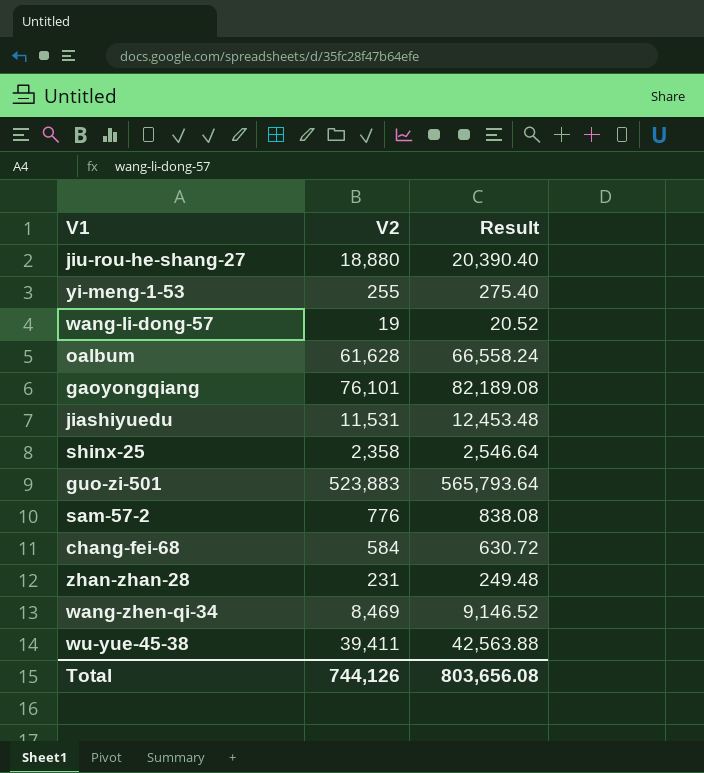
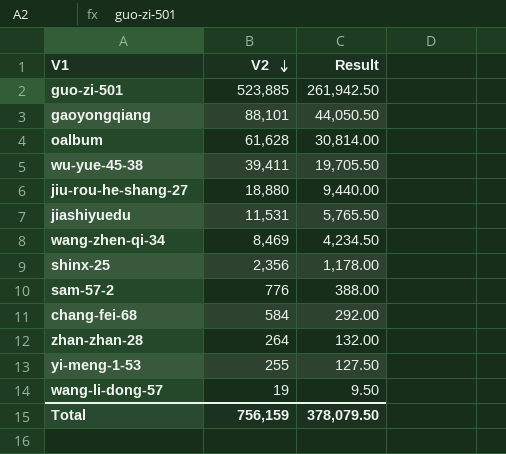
row order: none -> V2 descending
column Result | formula: [V2] * 1.08 -> [V2] * 0.5
guo-zi-501 | V2: 523,883 -> 523,885
gaoyongqiang | V2: 76,101 -> 88,101
shinx-25 | V2: 2,358 -> 2,356
zhan-zhan-28 | V2: 231 -> 264
Total | V2: 744,126 -> 756,159
Total | Result: 803,656.08 -> 378,079.50

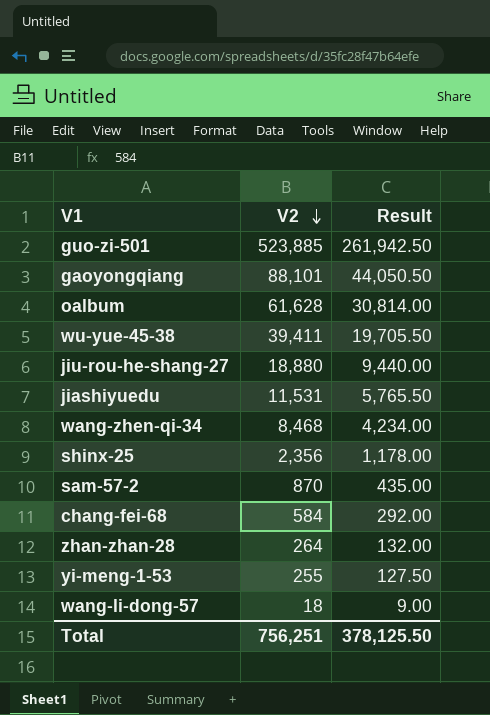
wang-zhen-qi-34 | V2: 8,469 -> 8,468
wang-zhen-qi-34 | Result: 4,234.50 -> 4,234.00
sam-57-2 | V2: 776 -> 870
sam-57-2 | Result: 388.00 -> 435.00
wang-li-dong-57 | V2: 19 -> 18
wang-li-dong-57 | Result: 9.50 -> 9.00
Total | V2: 756,159 -> 756,251
Total | Result: 378,079.50 -> 378,125.50

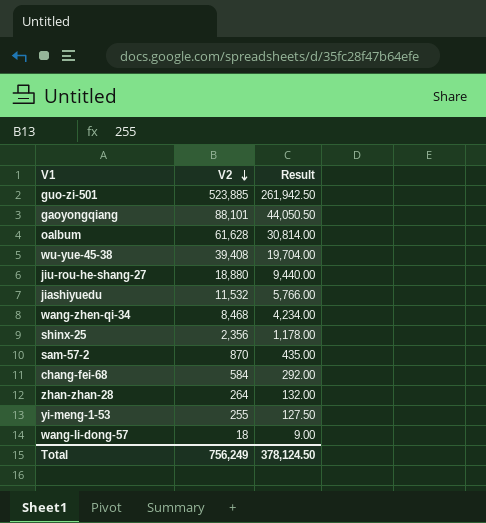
wu-yue-45-38 | V2: 39,411 -> 39,408
wu-yue-45-38 | Result: 19,705.50 -> 19,704.00
jiashiyuedu | V2: 11,531 -> 11,532
jiashiyuedu | Result: 5,765.50 -> 5,766.00
Total | V2: 756,251 -> 756,249
Total | Result: 378,125.50 -> 378,124.50

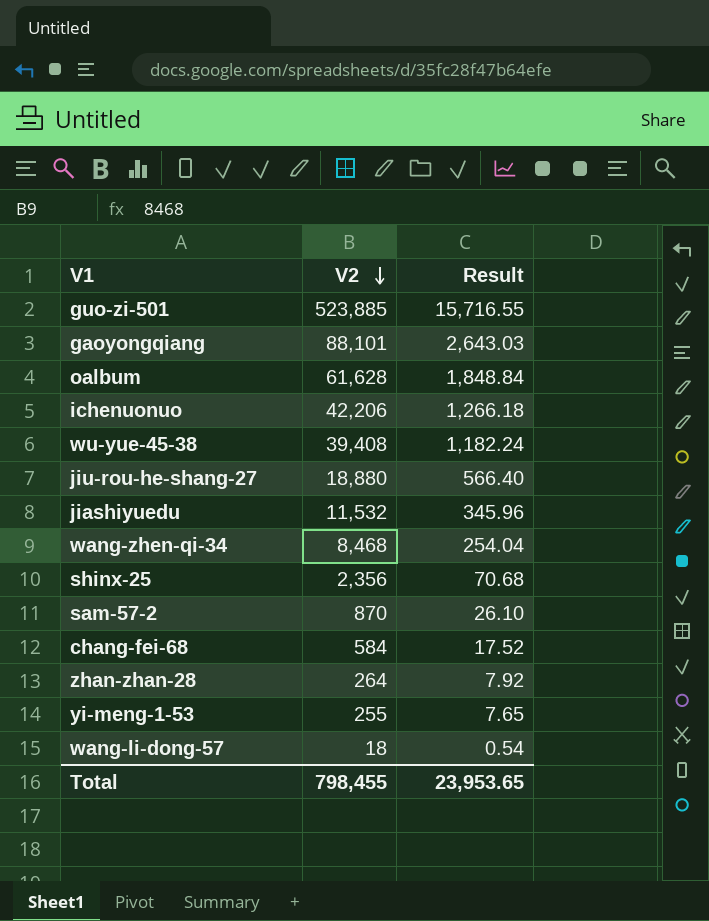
column Result | formula: [V2] * 0.5 -> [V2] * 0.03
row ichenuonuo: none -> 42,206 | 1,266.18
Total | V2: 756,249 -> 798,455
Total | Result: 378,124.50 -> 23,953.65

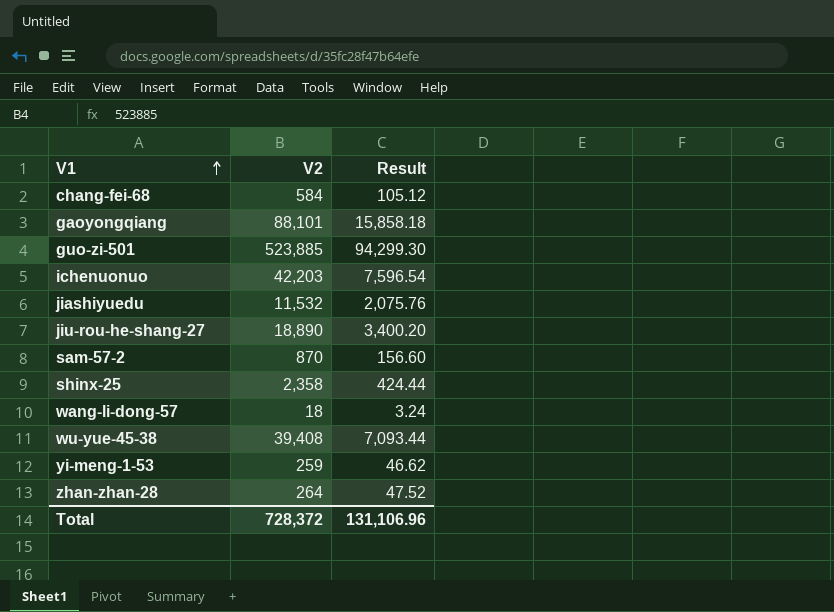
row order: V2 descending -> V1 ascending
column Result | formula: [V2] * 0.03 -> [V2] * 0.18
row oalbum: 61,628 | 1,848.84 -> none
row wang-zhen-qi-34: 8,468 | 254.04 -> none
ichenuonuo | V2: 42,206 -> 42,203
jiu-rou-he-shang-27 | V2: 18,880 -> 18,890
shinx-25 | V2: 2,356 -> 2,358
yi-meng-1-53 | V2: 255 -> 259
Total | V2: 798,455 -> 728,372
Total | Result: 23,953.65 -> 131,106.96

